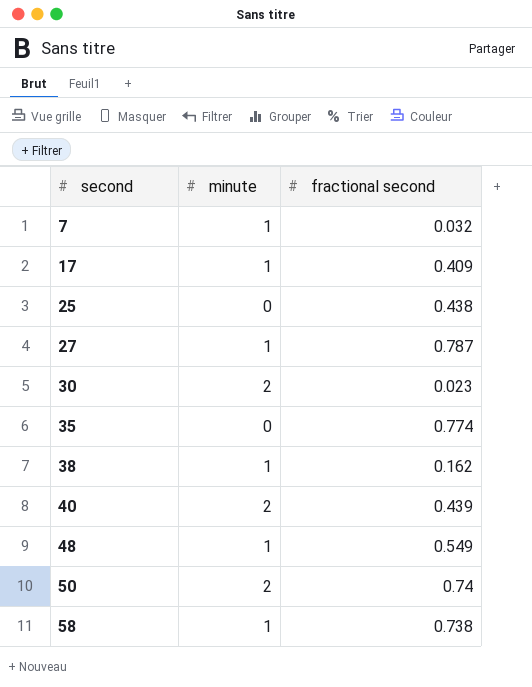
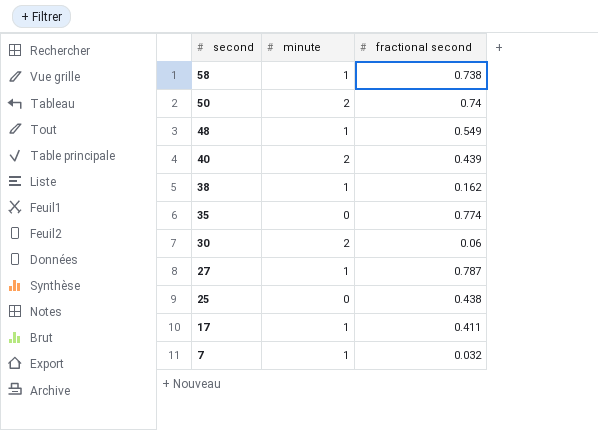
row order: second ascending -> second descending
30 | fractional second: 0.023 -> 0.06
17 | fractional second: 0.409 -> 0.411

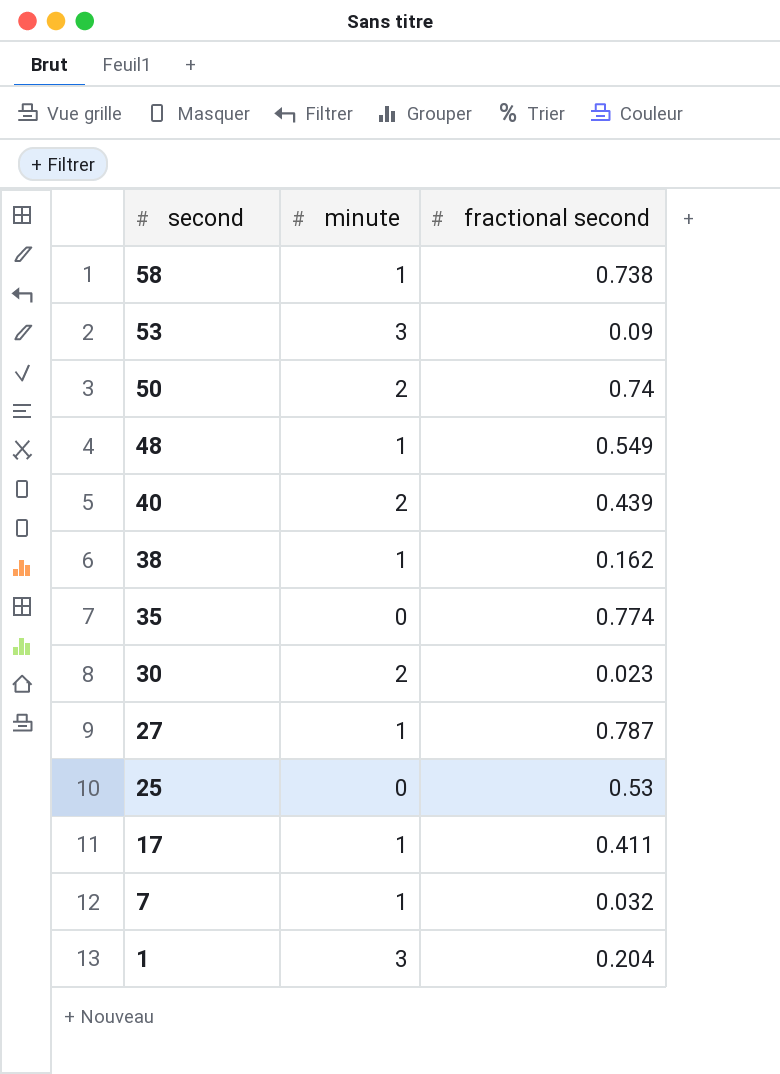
row 53: none -> 3 | 0.09
30 | fractional second: 0.06 -> 0.023
25 | fractional second: 0.438 -> 0.53
row 1: none -> 3 | 0.204

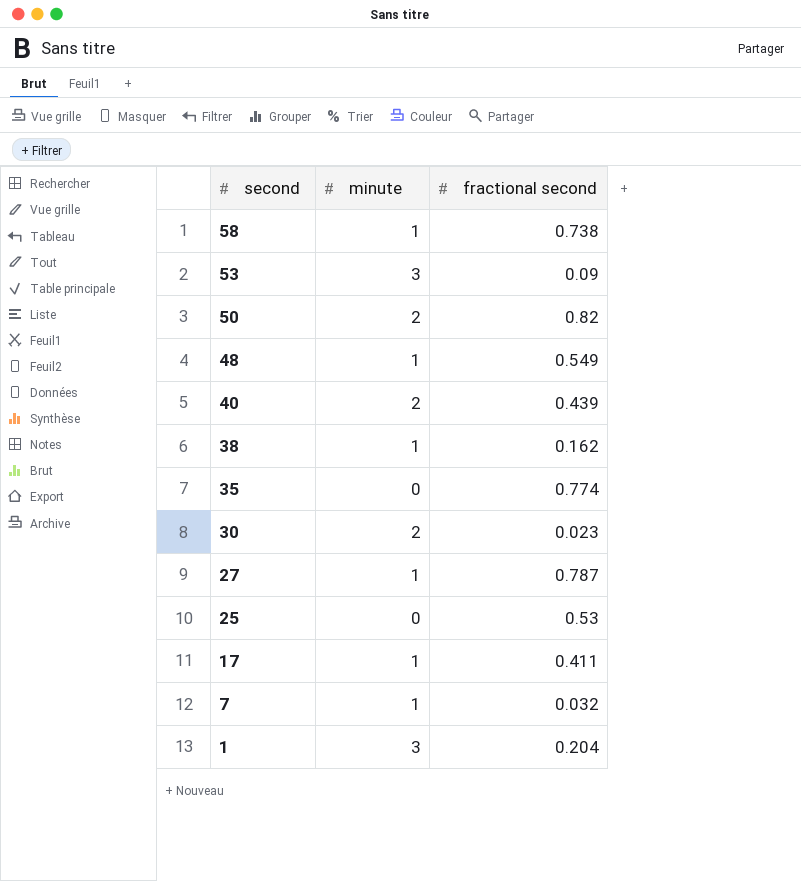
50 | fractional second: 0.74 -> 0.82

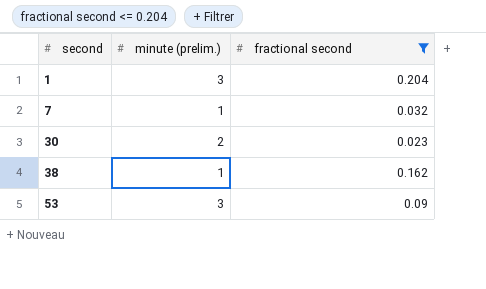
filter: none -> fractional second <= 0.204
row order: second descending -> second ascending
column name: minute -> minute (prelim.)

